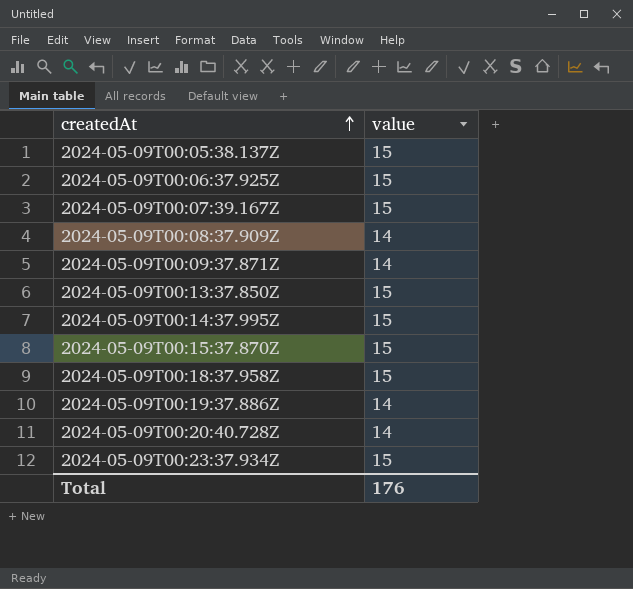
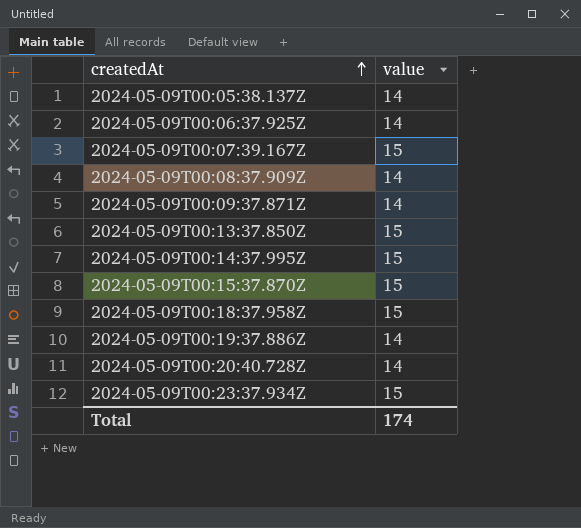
2024-05-09T00:05:38.137Z | value: 15 -> 14
2024-05-09T00:06:37.925Z | value: 15 -> 14
Total | value: 176 -> 174

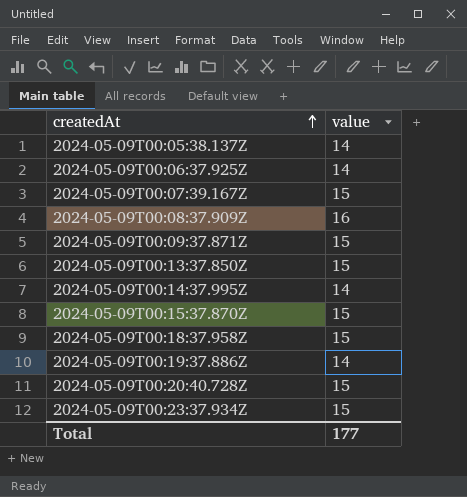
2024-05-09T00:08:37.909Z | value: 14 -> 16
2024-05-09T00:09:37.871Z | value: 14 -> 15
2024-05-09T00:14:37.995Z | value: 15 -> 14
2024-05-09T00:20:40.728Z | value: 14 -> 15
Total | value: 174 -> 177

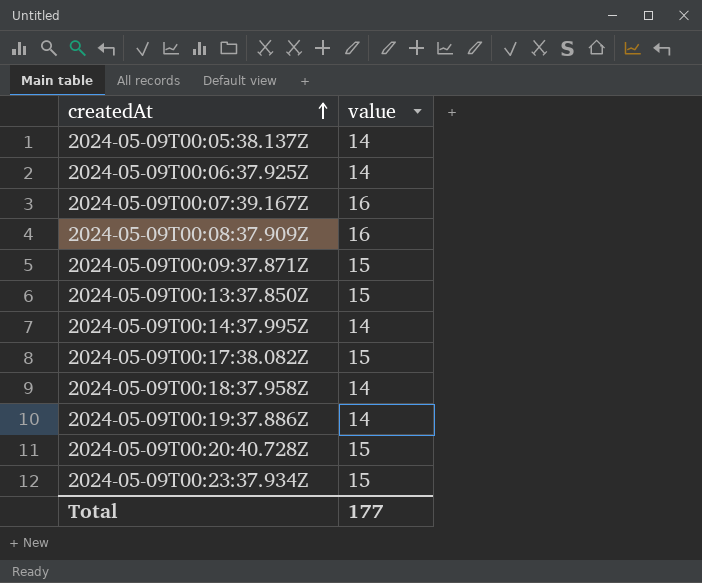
row 2024-05-09T00:15:37.870Z: 15 -> none
2024-05-09T00:07:39.167Z | value: 15 -> 16
row 2024-05-09T00:17:38.082Z: none -> 15
2024-05-09T00:18:37.958Z | value: 15 -> 14

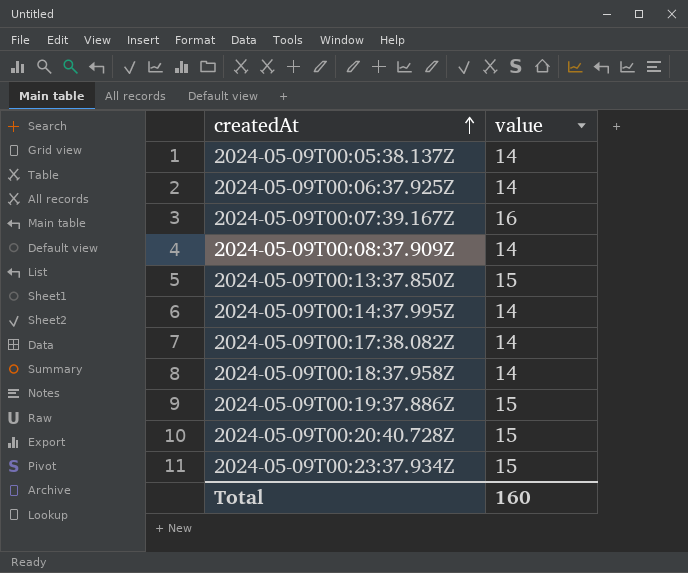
row 2024-05-09T00:09:37.871Z: 15 -> none
2024-05-09T00:08:37.909Z | value: 16 -> 14
2024-05-09T00:17:38.082Z | value: 15 -> 14
2024-05-09T00:19:37.886Z | value: 14 -> 15
Total | value: 177 -> 160

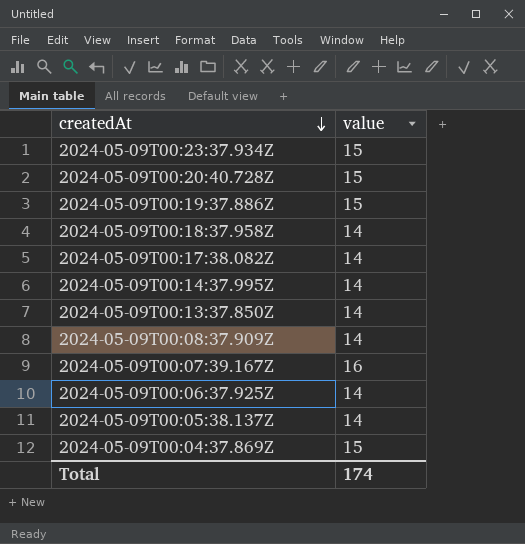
row order: createdAt ascending -> createdAt descending
2024-05-09T00:13:37.850Z | value: 15 -> 14
row 2024-05-09T00:04:37.869Z: none -> 15
Total | value: 160 -> 174

